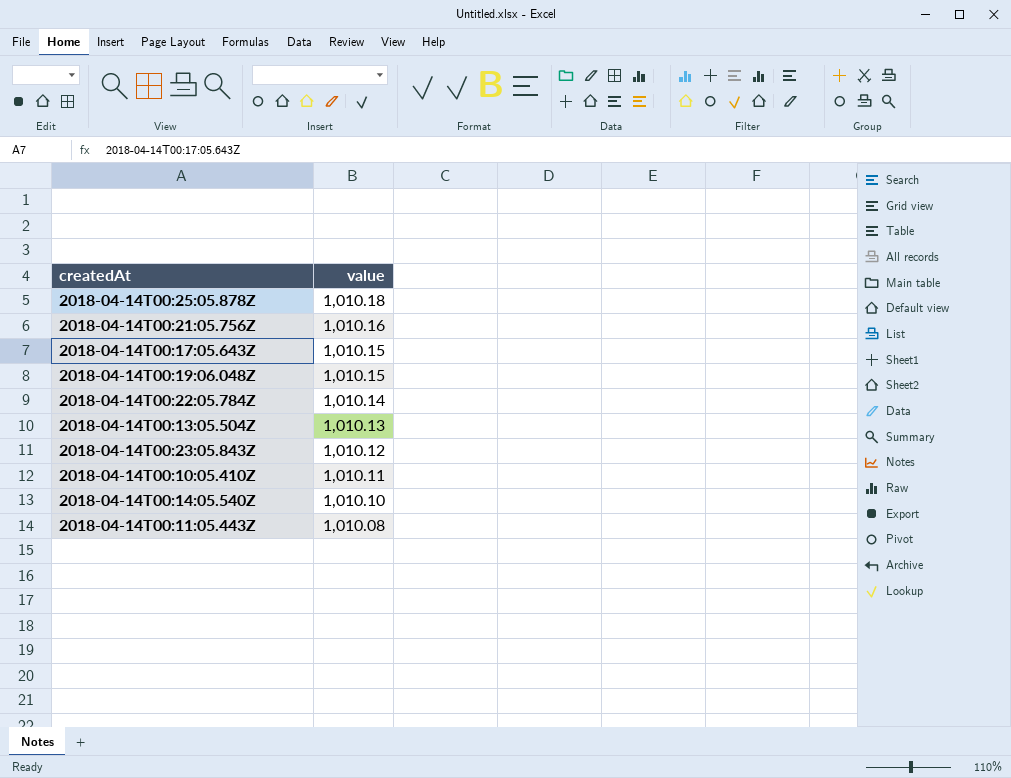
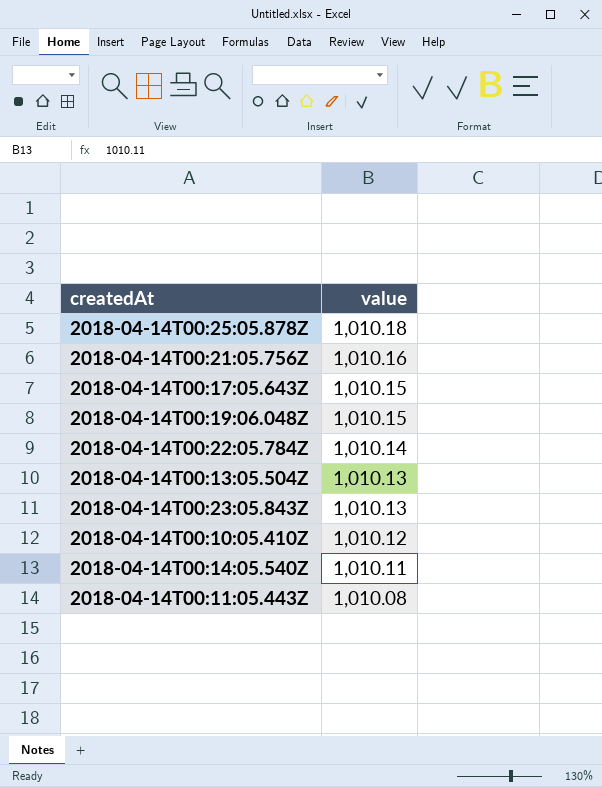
2018-04-14T00:23:05.843Z | value: 1,010.12 -> 1,010.13
2018-04-14T00:10:05.410Z | value: 1,010.11 -> 1,010.12
2018-04-14T00:14:05.540Z | value: 1,010.10 -> 1,010.11

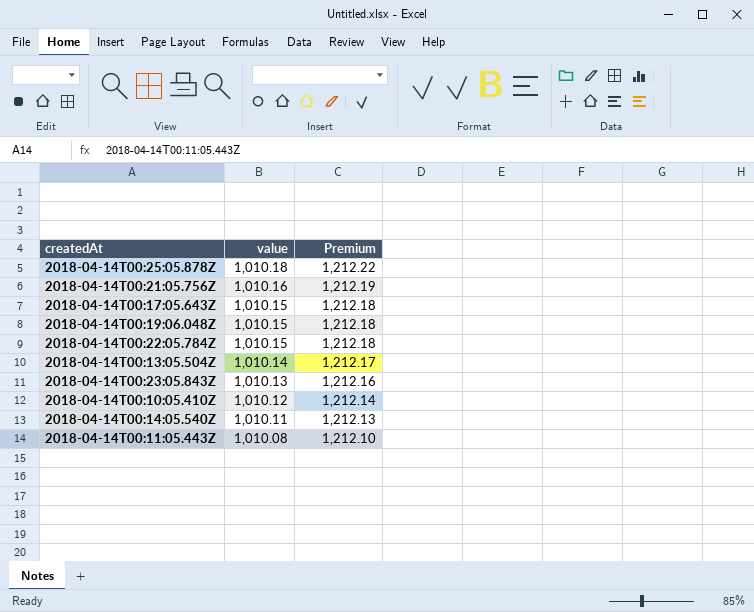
column Premium | formula: none -> [value] * 1.2
2018-04-14T00:22:05.784Z | value: 1,010.14 -> 1,010.15
2018-04-14T00:13:05.504Z | value: 1,010.13 -> 1,010.14

